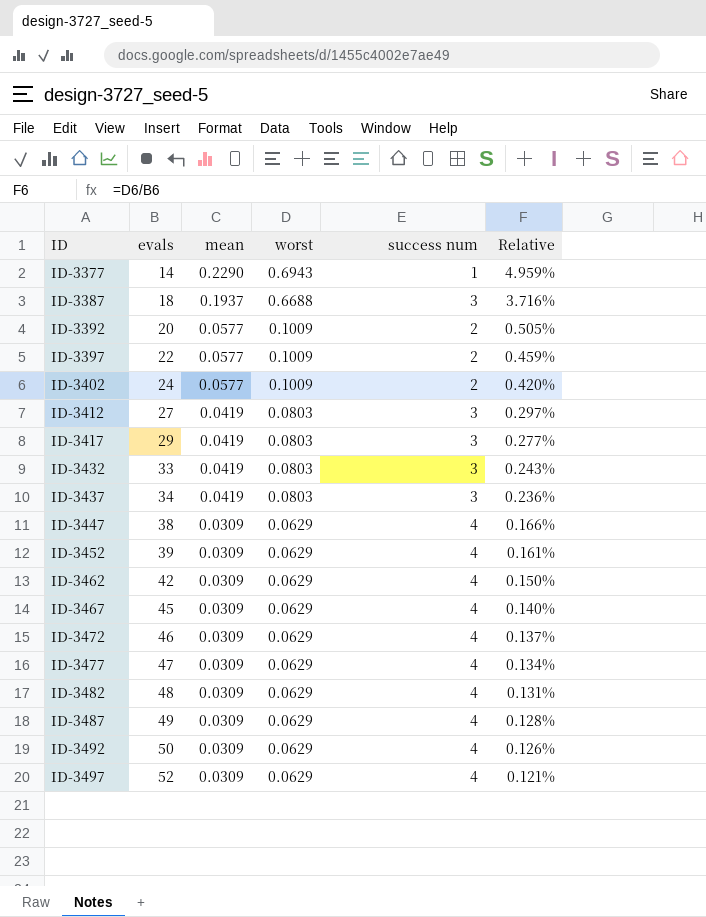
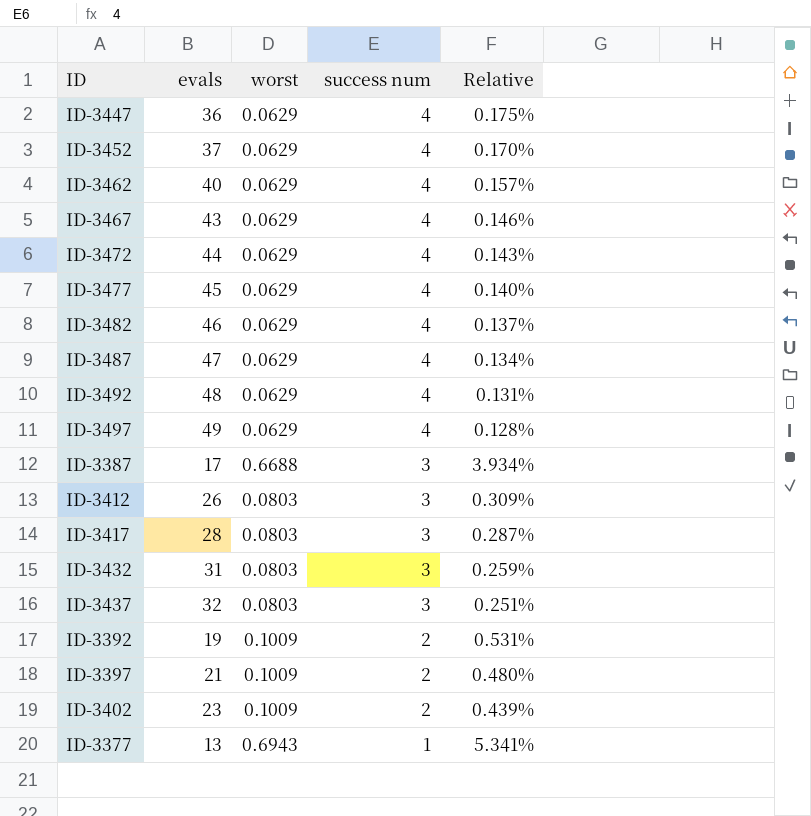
row order: ID ascending -> success num descending
column mean | position: 3 -> none
ID-3447 | evals: 38 -> 36
ID-3447 | Relative: 0.166% -> 0.175%
ID-3452 | evals: 39 -> 37
ID-3452 | Relative: 0.161% -> 0.170%
ID-3462 | evals: 42 -> 40
ID-3462 | Relative: 0.150% -> 0.157%
ID-3467 | evals: 45 -> 43
ID-3467 | Relative: 0.140% -> 0.146%
ID-3472 | evals: 46 -> 44
ID-3472 | Relative: 0.137% -> 0.143%
ID-3477 | evals: 47 -> 45
ID-3477 | Relative: 0.134% -> 0.140%
ID-3482 | evals: 48 -> 46
ID-3482 | Relative: 0.131% -> 0.137%
ID-3487 | evals: 49 -> 47
ID-3487 | Relative: 0.128% -> 0.134%
ID-3492 | evals: 50 -> 48
ID-3492 | Relative: 0.126% -> 0.131%
ID-3497 | evals: 52 -> 49
ID-3497 | Relative: 0.121% -> 0.128%
ID-3387 | evals: 18 -> 17
ID-3387 | Relative: 3.716% -> 3.934%
ID-3412 | evals: 27 -> 26
ID-3412 | Relative: 0.297% -> 0.309%
ID-3417 | evals: 29 -> 28
ID-3417 | Relative: 0.277% -> 0.287%
ID-3432 | evals: 33 -> 31
ID-3432 | Relative: 0.243% -> 0.259%
ID-3437 | evals: 34 -> 32
ID-3437 | Relative: 0.236% -> 0.251%
ID-3392 | evals: 20 -> 19
ID-3392 | Relative: 0.505% -> 0.531%
ID-3397 | evals: 22 -> 21
ID-3397 | Relative: 0.459% -> 0.480%
ID-3402 | evals: 24 -> 23
ID-3402 | Relative: 0.420% -> 0.439%
ID-3377 | evals: 14 -> 13
ID-3377 | Relative: 4.959% -> 5.341%

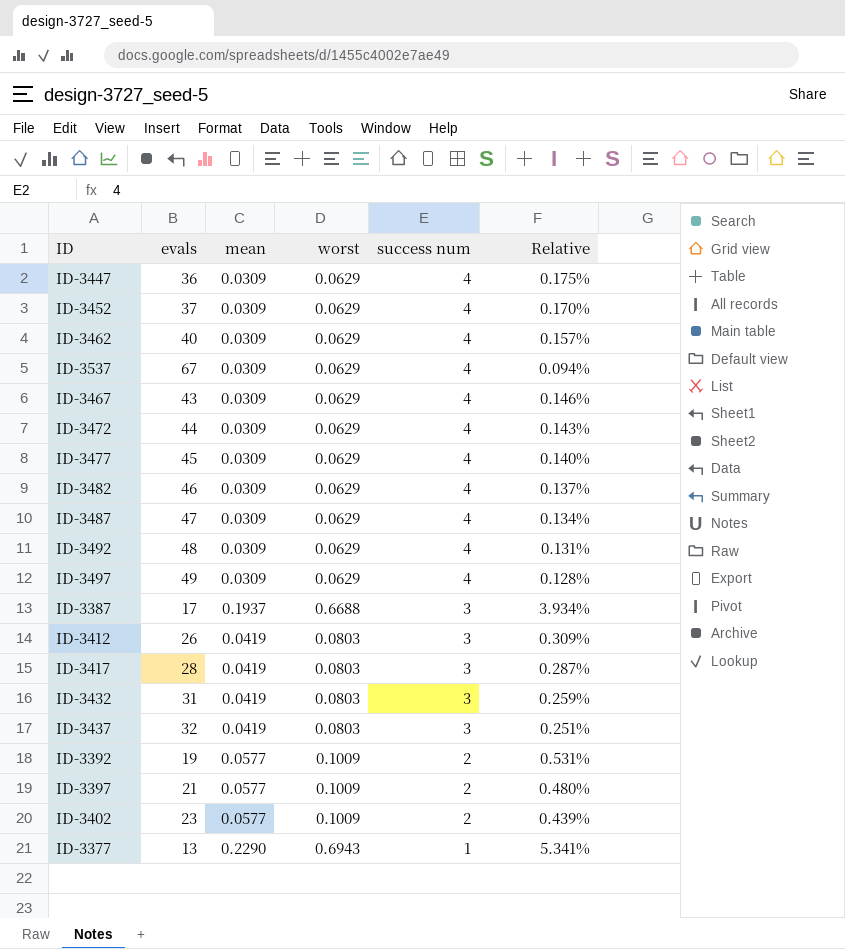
column mean | position: none -> 3
row ID-3537: none -> 67 | 0.0309 | 0.0629 | 4 | 0.094%

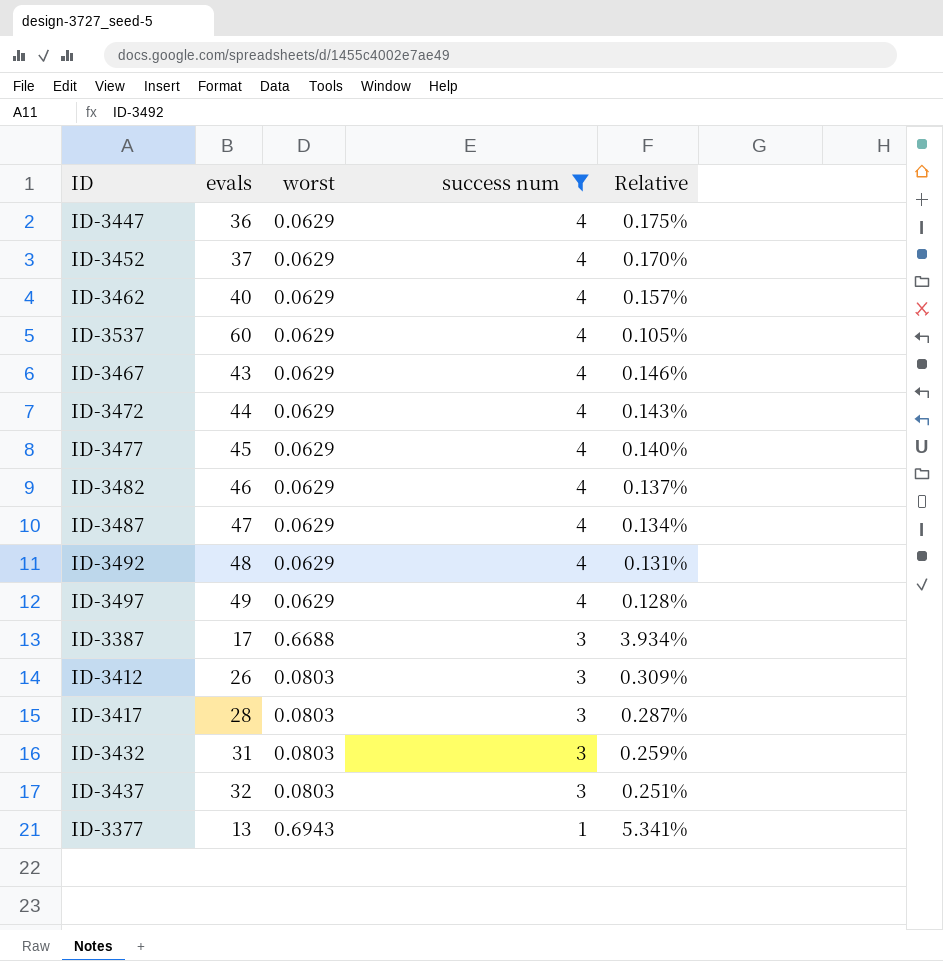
filter: none -> success num != 2
column mean | position: 3 -> none
ID-3537 | evals: 67 -> 60
ID-3537 | Relative: 0.094% -> 0.105%

